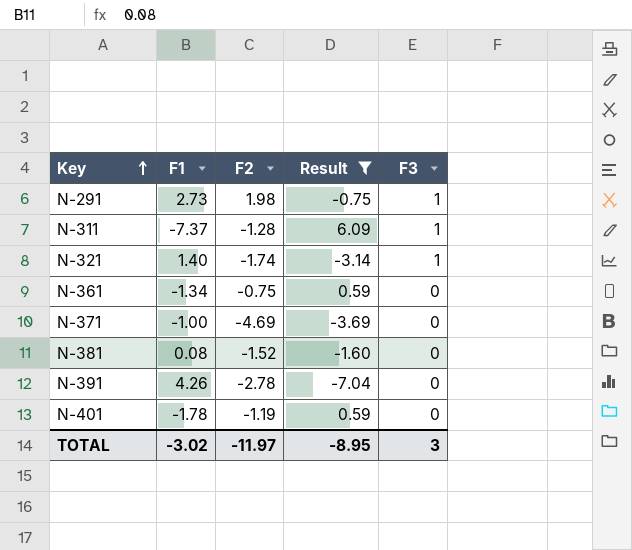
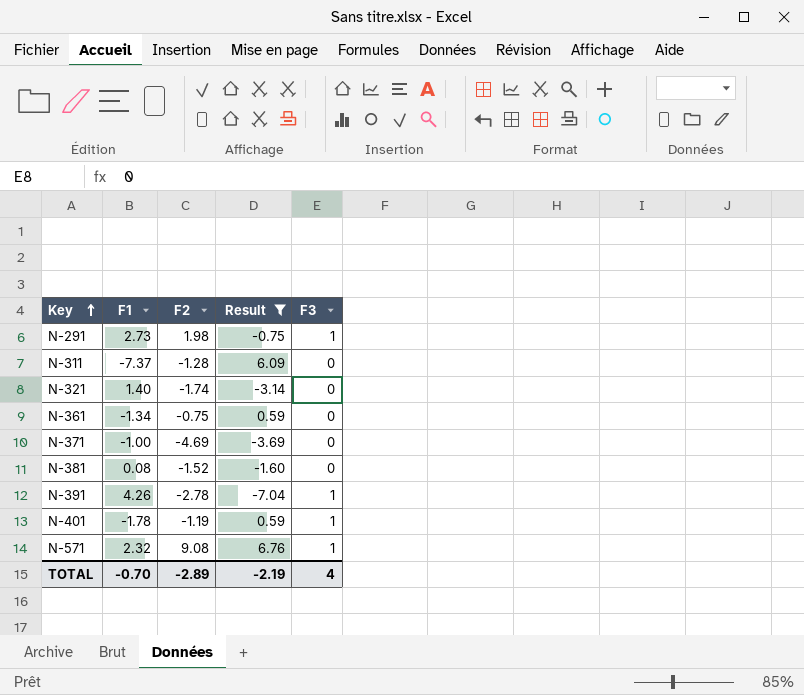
N-311 | F3: 1 -> 0
N-321 | F3: 1 -> 0
N-391 | F3: 0 -> 1
N-401 | F3: 0 -> 1
row N-571: none -> 2.32 | 9.08 | 6.76 | 1
TOTAL | F1: -3.02 -> -0.70
TOTAL | F2: -11.97 -> -2.89
TOTAL | Result: -8.95 -> -2.19
TOTAL | F3: 3 -> 4

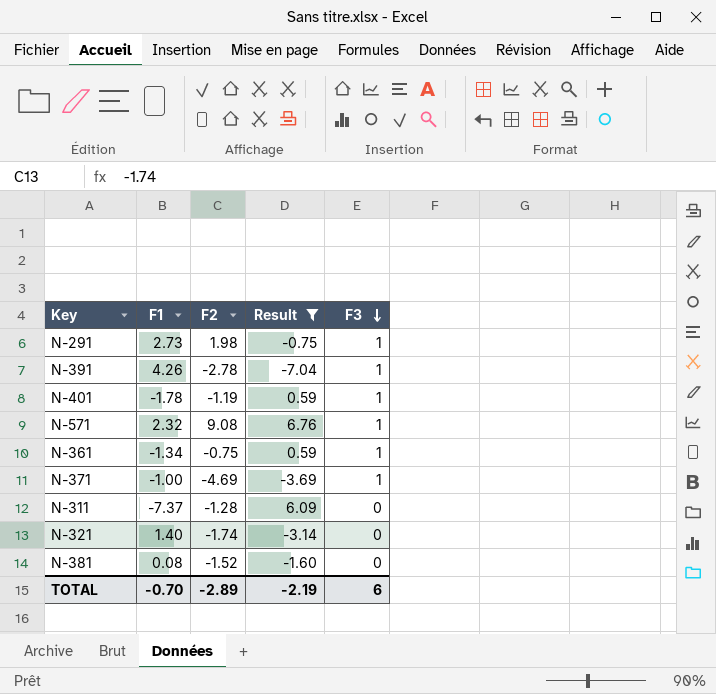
row order: Key ascending -> F3 descending
N-361 | F3: 0 -> 1
N-371 | F3: 0 -> 1
TOTAL | F3: 4 -> 6

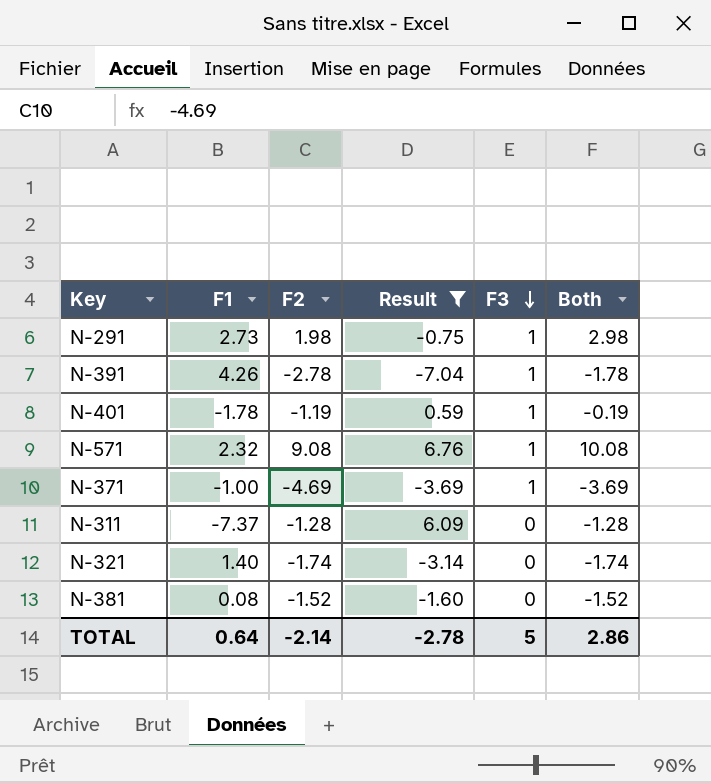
column Both | formula: none -> [F2] + [F3]
row N-361: -1.34 | -0.75 | 0.59 | 1 -> none
TOTAL | F1: -0.70 -> 0.64
TOTAL | F2: -2.89 -> -2.14
TOTAL | Result: -2.19 -> -2.78
TOTAL | F3: 6 -> 5

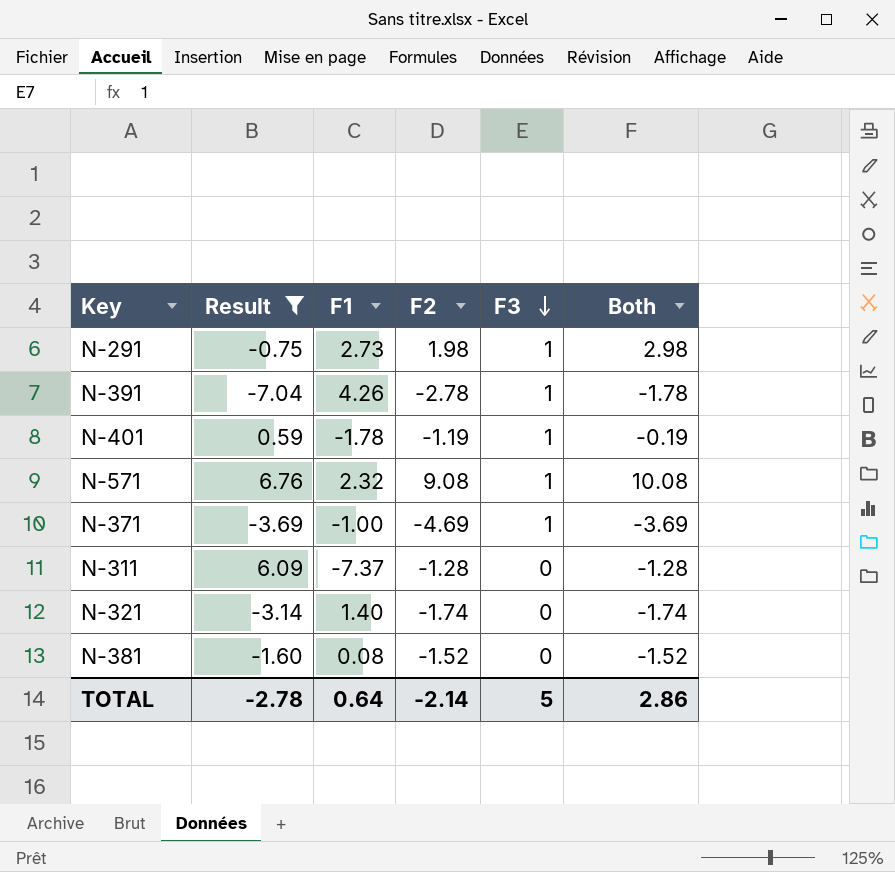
column Result | position: 4 -> 2

